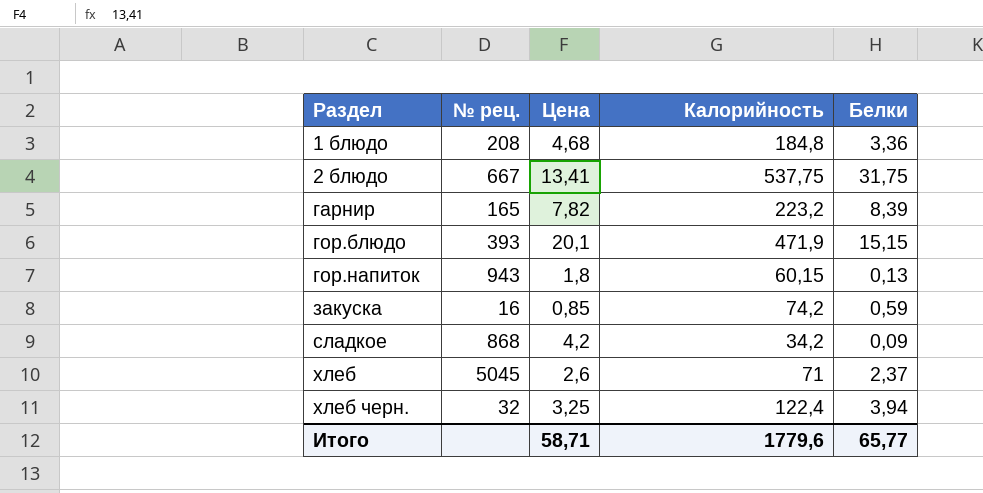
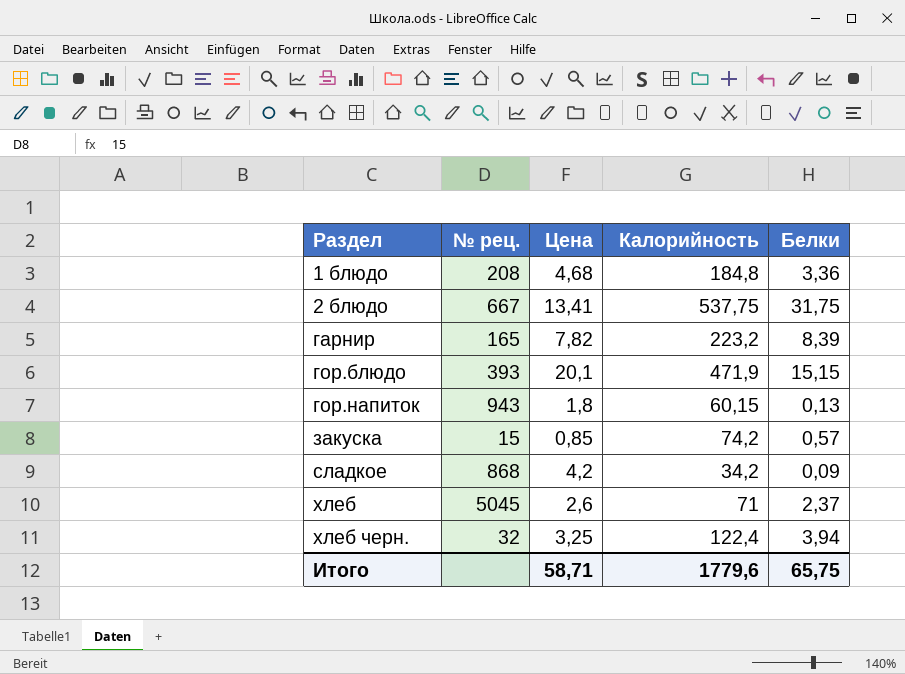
закуска | № рец.: 16 -> 15
закуска | Белки: 0,59 -> 0,57
Итого | Белки: 65,77 -> 65,75

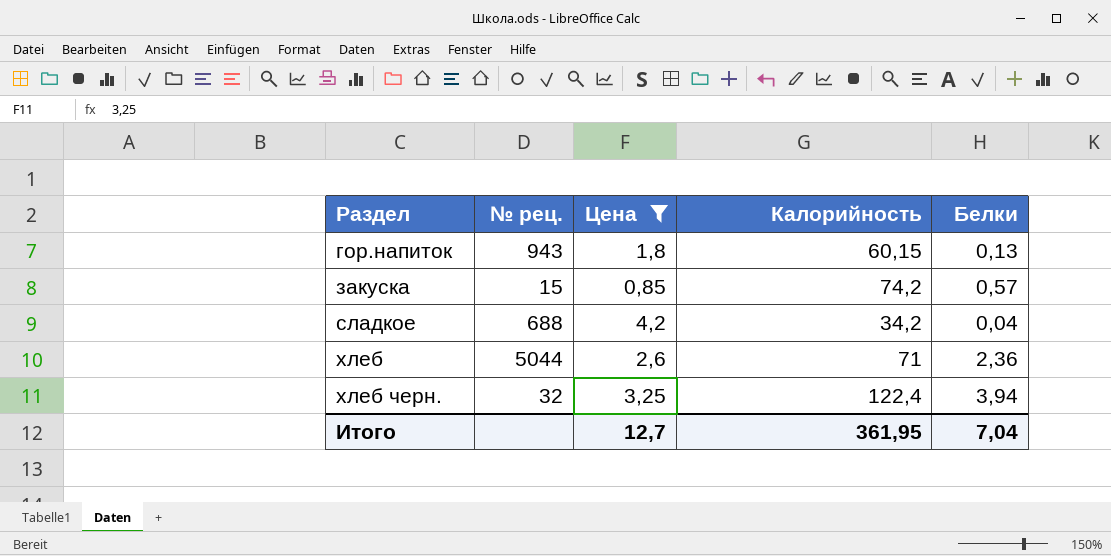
filter: none -> Цена <= 4,2
сладкое | № рец.: 868 -> 688
сладкое | Белки: 0,09 -> 0,04
хлеб | № рец.: 5045 -> 5044
хлеб | Белки: 2,37 -> 2,36
Итого | Цена: 58,71 -> 12,7
Итого | Калорийность: 1779,6 -> 361,95
Итого | Белки: 65,75 -> 7,04

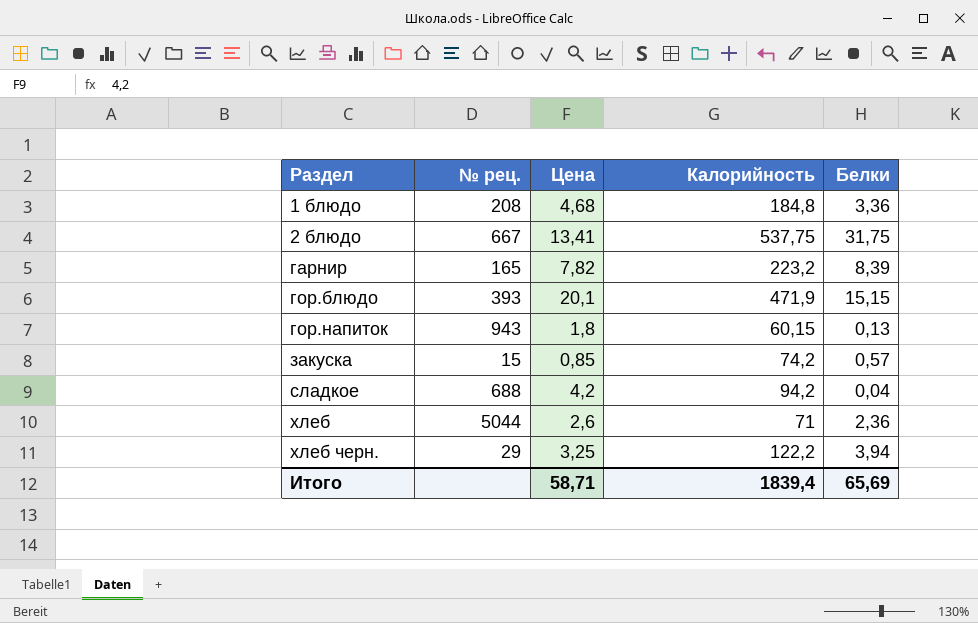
filter: Цена <= 4,2 -> none
сладкое | Калорийность: 34,2 -> 94,2
хлеб черн. | № рец.: 32 -> 29
хлеб черн. | Калорийность: 122,4 -> 122,2
Итого | Цена: 12,7 -> 58,71
Итого | Калорийность: 361,95 -> 1839,4
Итого | Белки: 7,04 -> 65,69

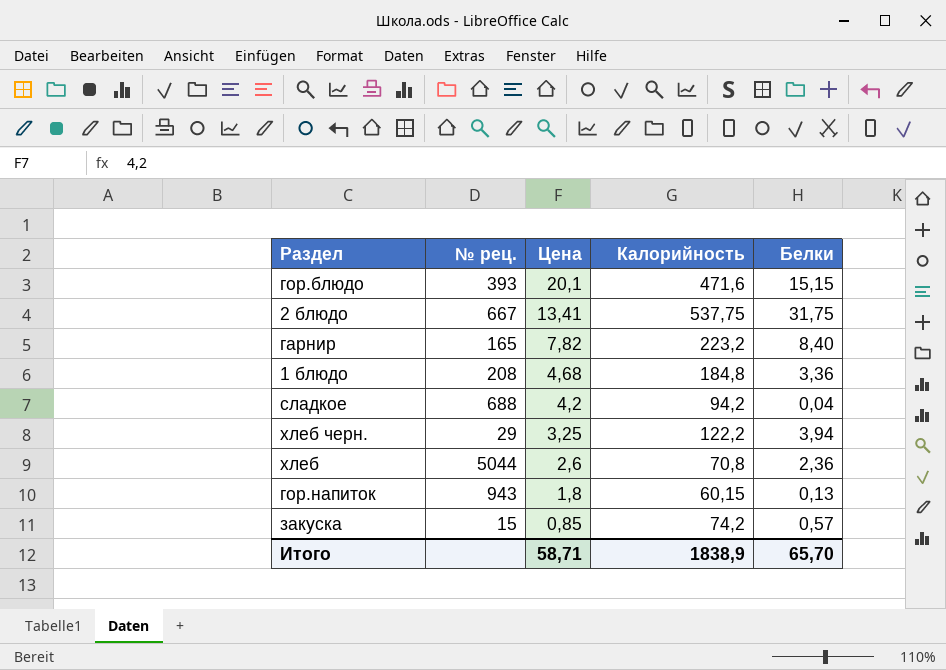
row order: Раздел ascending -> Цена descending
гор.блюдо | Калорийность: 471,9 -> 471,6
гарнир | Белки: 8,39 -> 8,40
хлеб | Калорийность: 71 -> 70,8
Итого | Калорийность: 1839,4 -> 1838,9
Итого | Белки: 65,69 -> 65,70

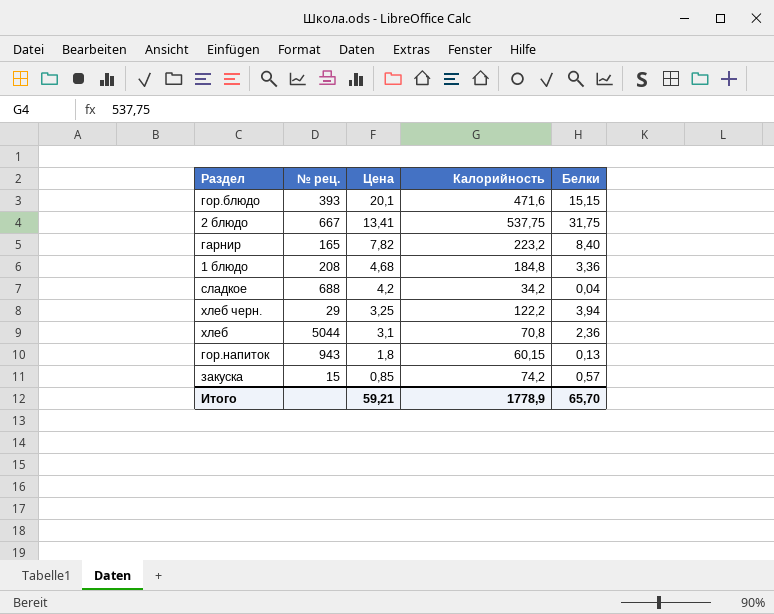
сладкое | Калорийность: 94,2 -> 34,2
хлеб | Цена: 2,6 -> 3,1
Итого | Цена: 58,71 -> 59,21
Итого | Калорийность: 1838,9 -> 1778,9

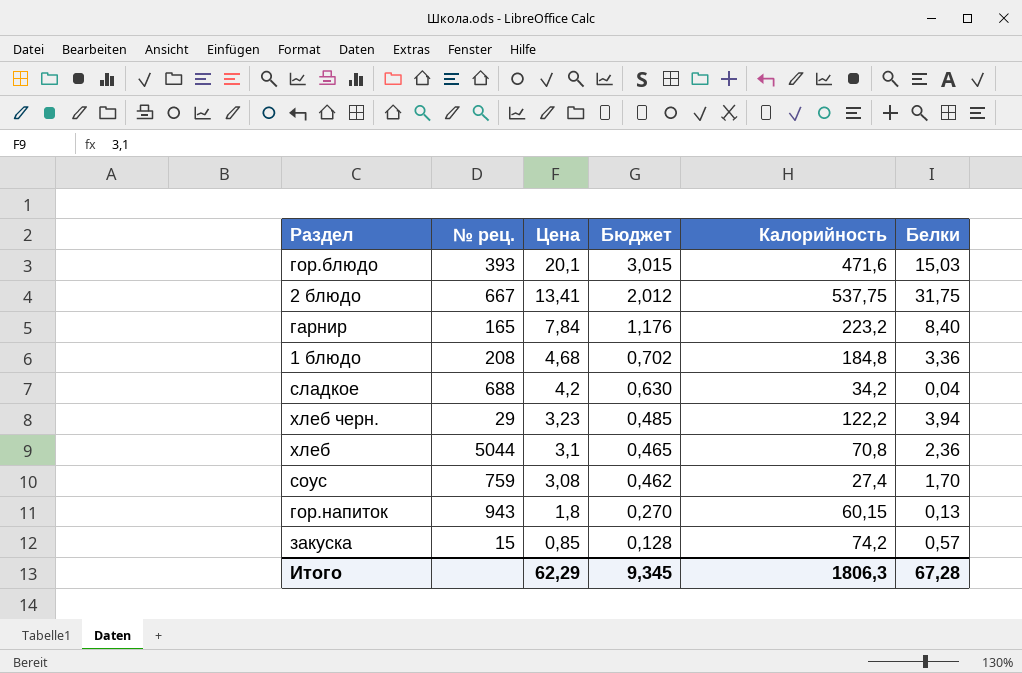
column Бюджет | formula: none -> [Цена] * 0,15
гор.блюдо | Белки: 15,15 -> 15,03
гарнир | Цена: 7,82 -> 7,84
хлеб черн. | Цена: 3,25 -> 3,23
row соус: none -> 759 | 3,08 | 0,462 | 27,4 | 1,70
Итого | Цена: 59,21 -> 62,29
Итого | Калорийность: 1778,9 -> 1806,3
Итого | Белки: 65,70 -> 67,28

